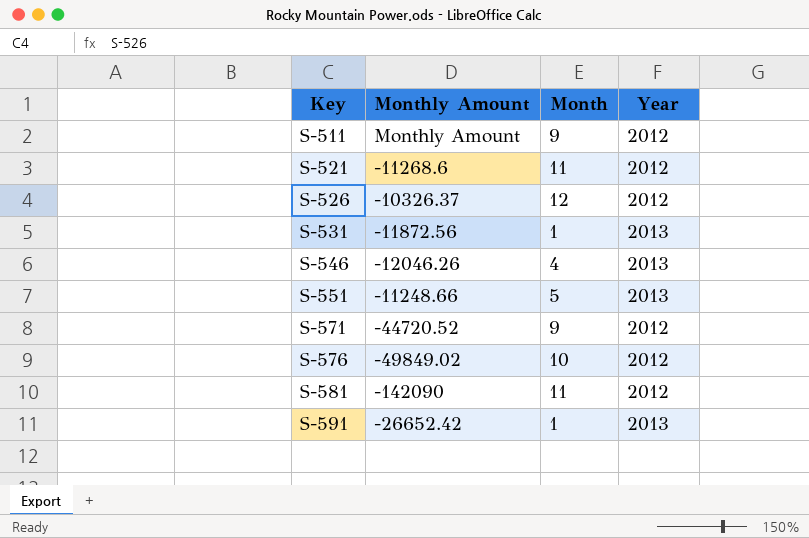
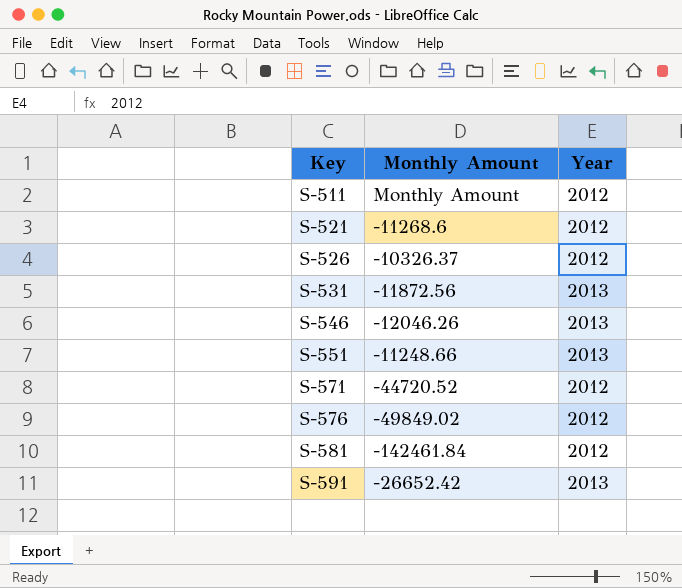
column Month | position: 3 -> none
S-581 | Monthly Amount: -142090 -> -142461.84

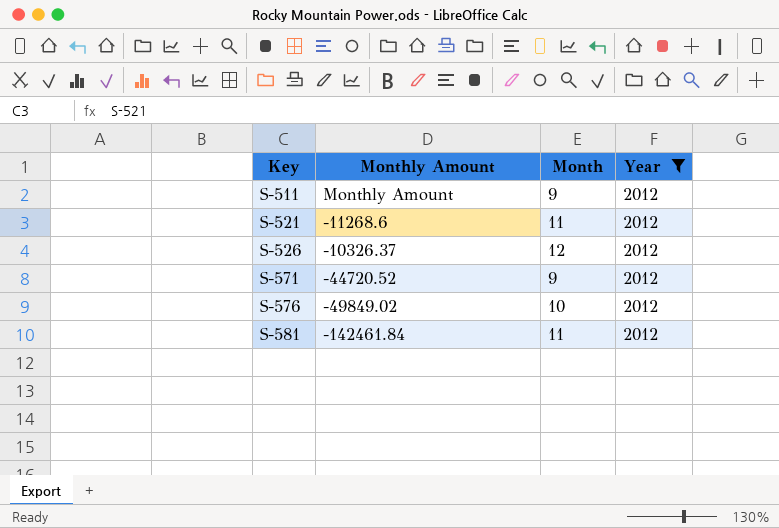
filter: none -> Year = 2012
column Month | position: none -> 3

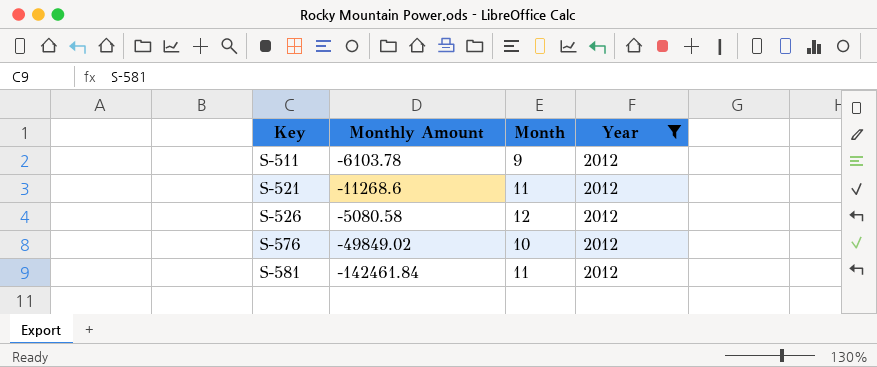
row S-571: -44720.52 | 9 | 2012 -> none
S-511 | Monthly Amount: Monthly Amount -> -6103.78
S-526 | Monthly Amount: -10326.37 -> -5080.58

